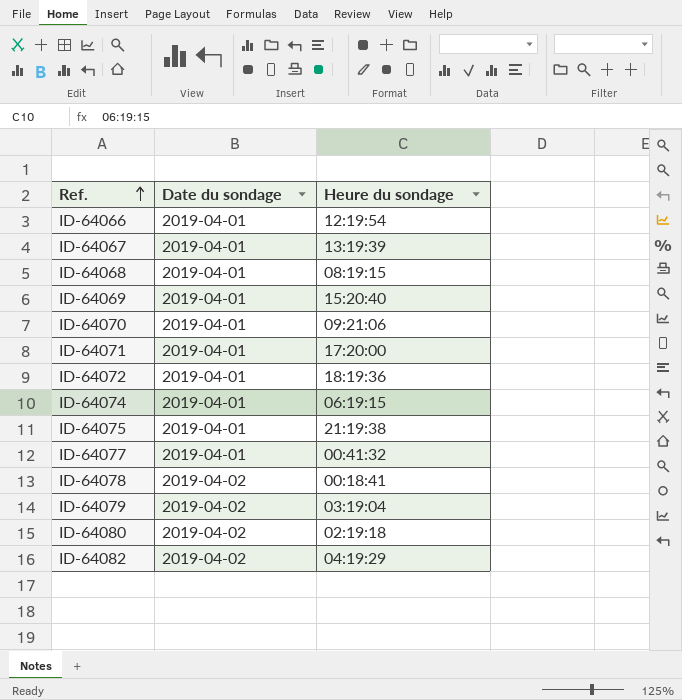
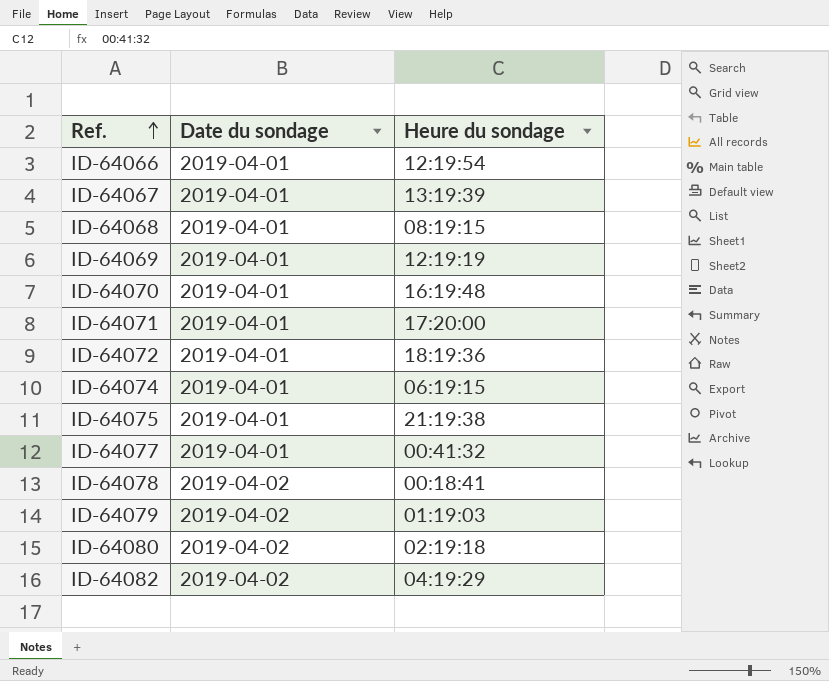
ID-64069 | Heure du sondage: 15:20:40 -> 12:19:19
ID-64070 | Heure du sondage: 09:21:06 -> 16:19:48
ID-64079 | Heure du sondage: 03:19:04 -> 01:19:03

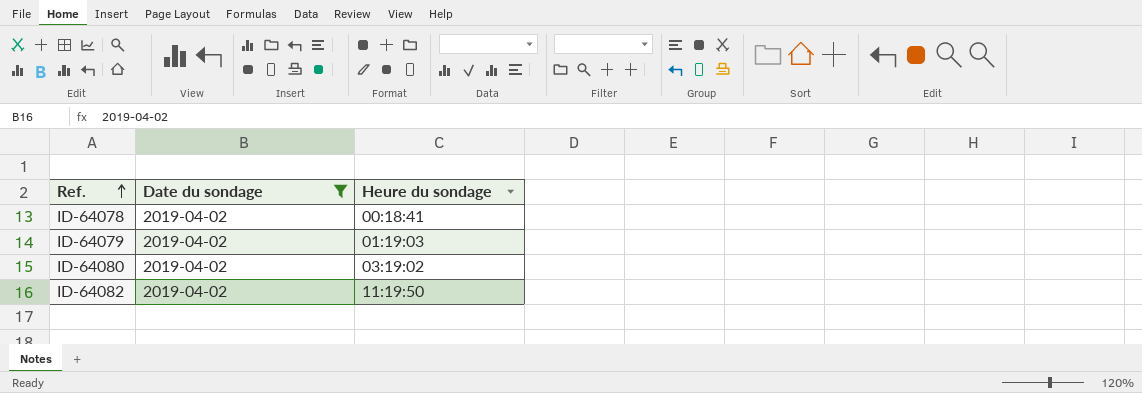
filter: none -> Date du sondage = 2019-04-02
ID-64080 | Heure du sondage: 02:19:18 -> 03:19:02
ID-64082 | Heure du sondage: 04:19:29 -> 11:19:50

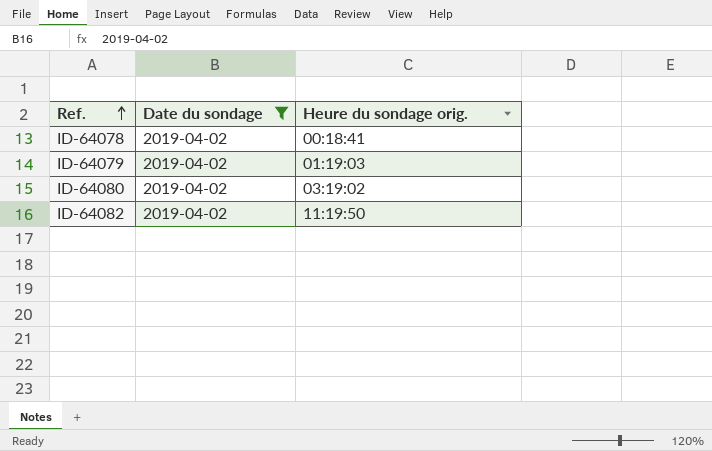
column name: Heure du sondage -> Heure du sondage orig.

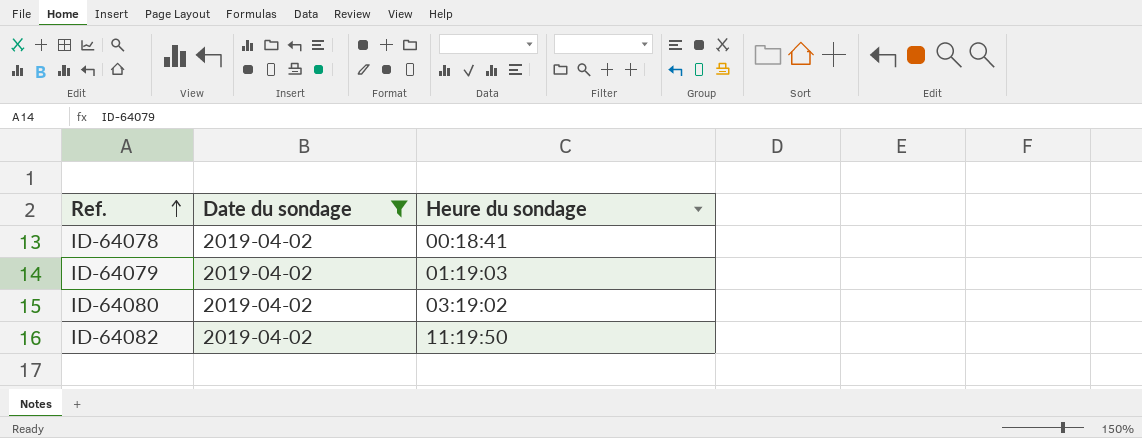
column name: Heure du sondage orig. -> Heure du sondage

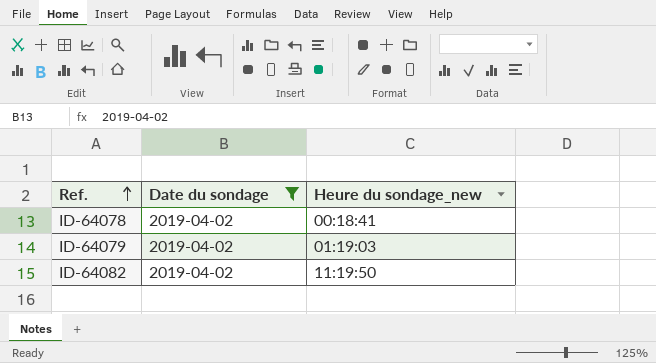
column name: Heure du sondage -> Heure du sondage_new
row ID-64080: 2019-04-02 | 03:19:02 -> none

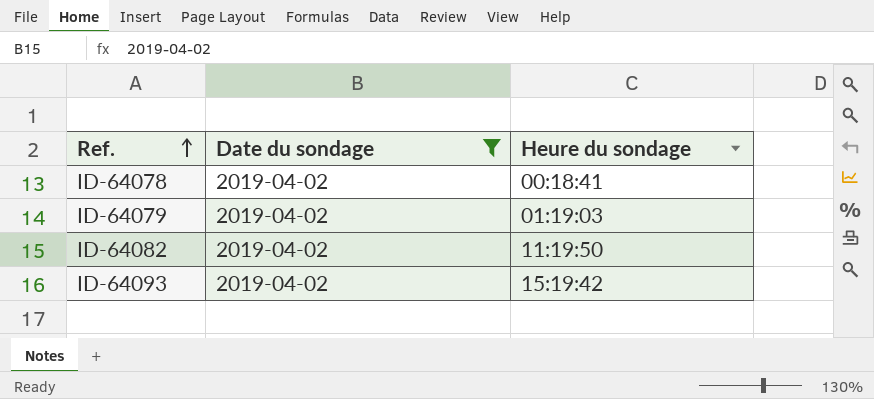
column name: Heure du sondage_new -> Heure du sondage
row ID-64093: none -> 2019-04-02 | 15:19:42

